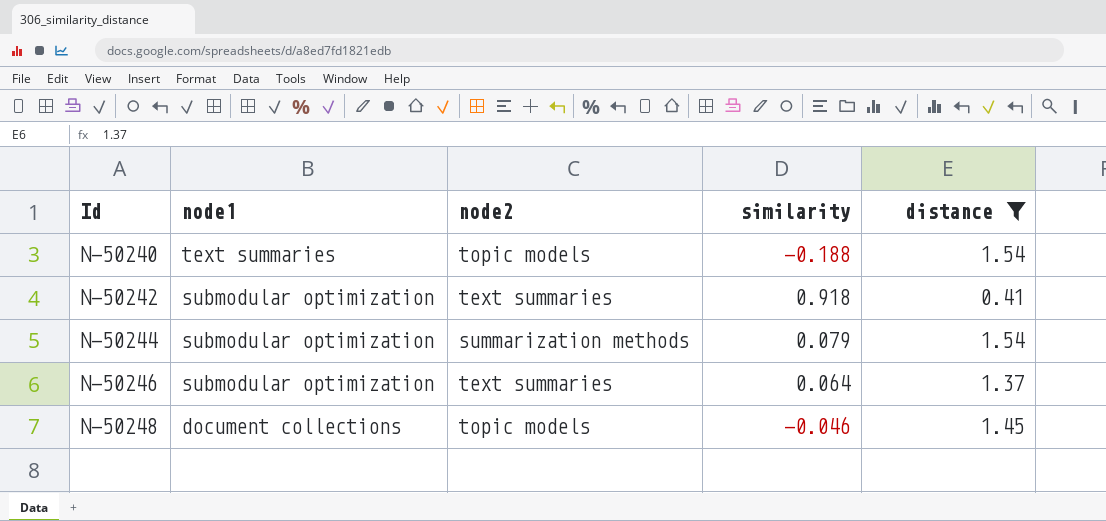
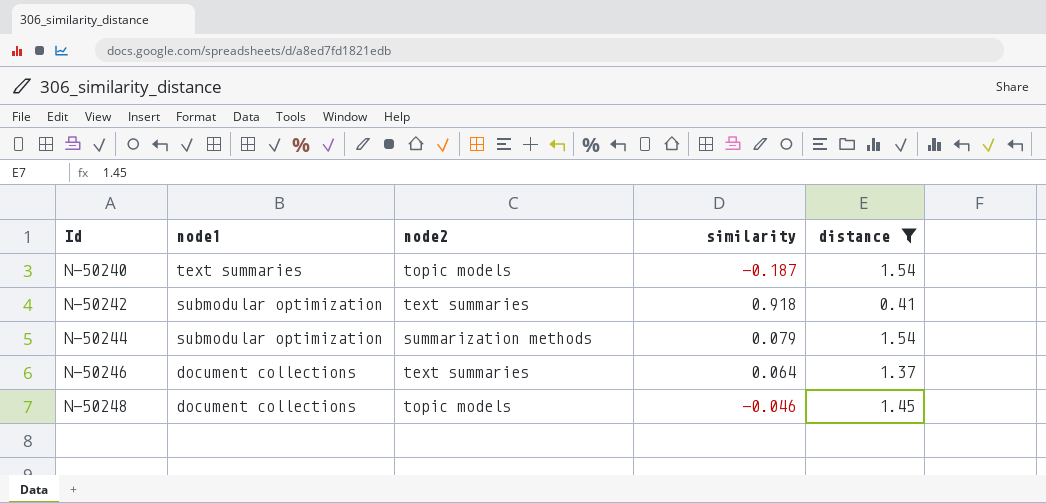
N-50240 | similarity: -0.188 -> -0.187
N-50246 | node1: submodular optimization -> document collections

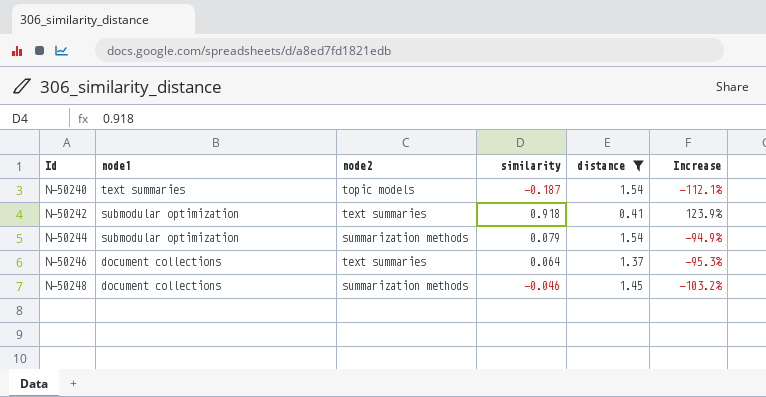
column Increase | formula: none -> ([similarity] - [distance]) / [distance]
N-50248 | node2: topic models -> summarization methods

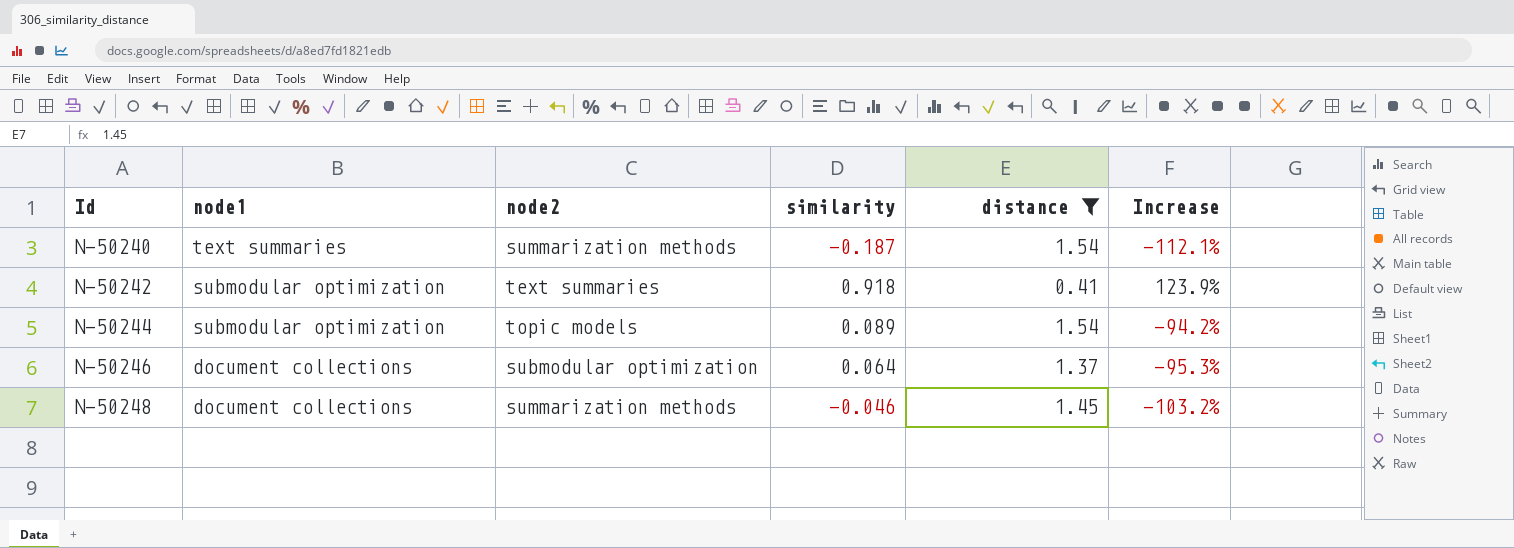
N-50240 | node2: topic models -> summarization methods
N-50244 | node2: summarization methods -> topic models
N-50244 | similarity: 0.079 -> 0.089
N-50244 | Increase: -94.9% -> -94.2%
N-50246 | node2: text summaries -> submodular optimization

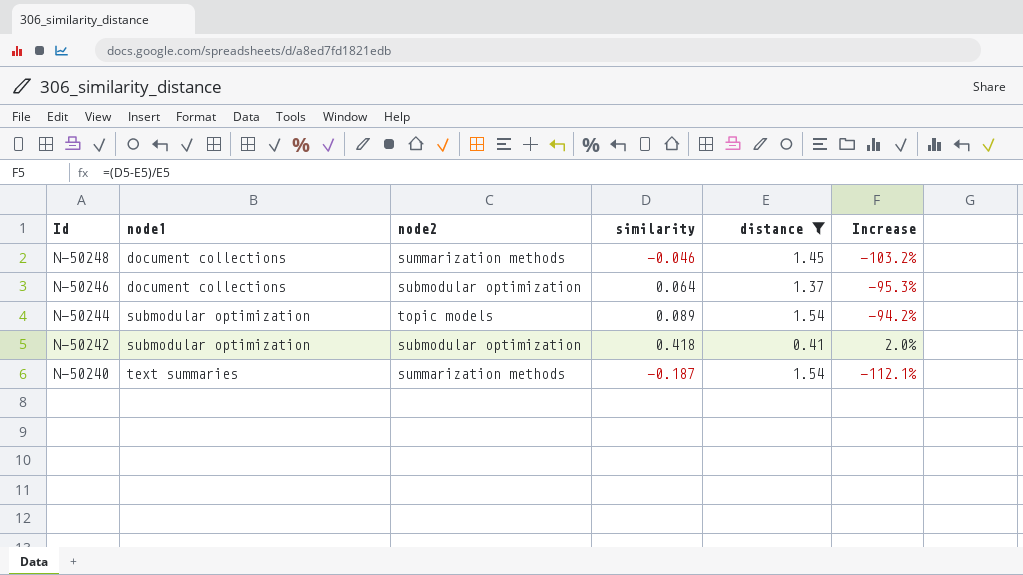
row order: Id ascending -> Id descending
N-50242 | node2: text summaries -> submodular optimization
N-50242 | similarity: 0.918 -> 0.418
N-50242 | Increase: 123.9% -> 2.0%

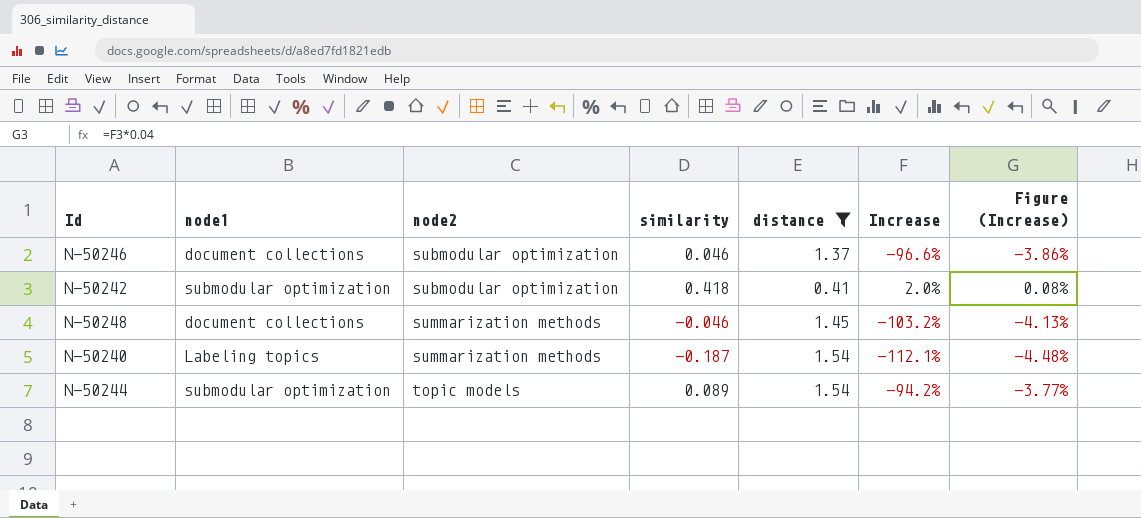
row order: Id descending -> node2 ascending
column Figure (Increase) | formula: none -> [Increase] * 0.04
N-50246 | similarity: 0.064 -> 0.046
N-50246 | Increase: -95.3% -> -96.6%
N-50240 | node1: text summaries -> Labeling topics

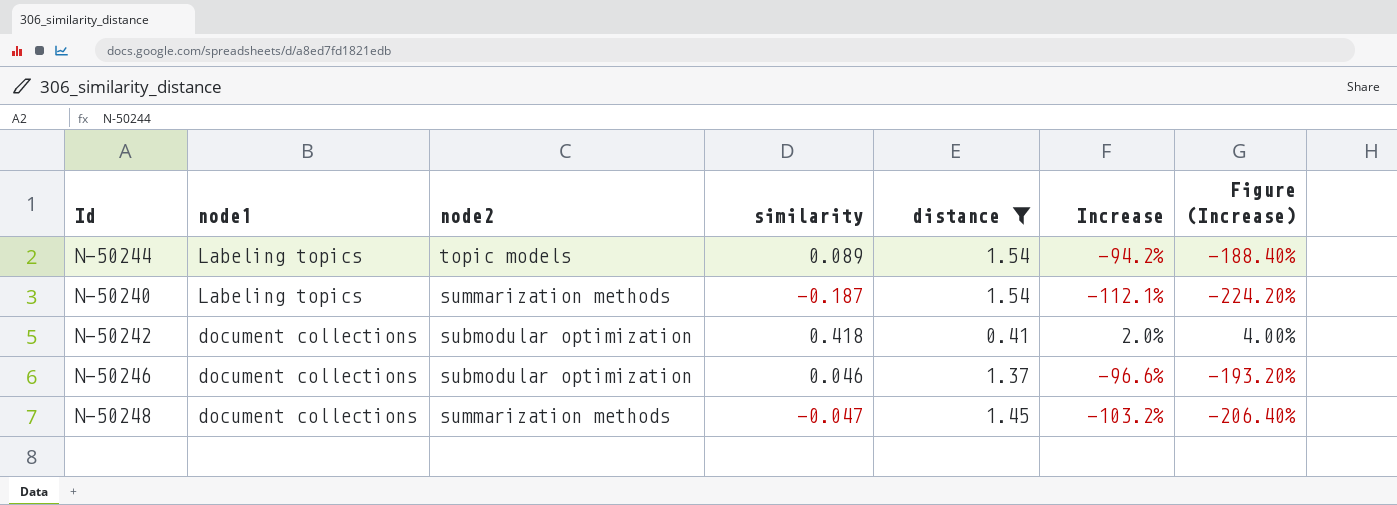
row order: node2 ascending -> node1 descending
column Figure (Increase) | formula: [Increase] * 0.04 -> [Increase] * 2
N-50244 | node1: submodular optimization -> Labeling topics
N-50242 | node1: submodular optimization -> document collections
N-50248 | similarity: -0.046 -> -0.047

